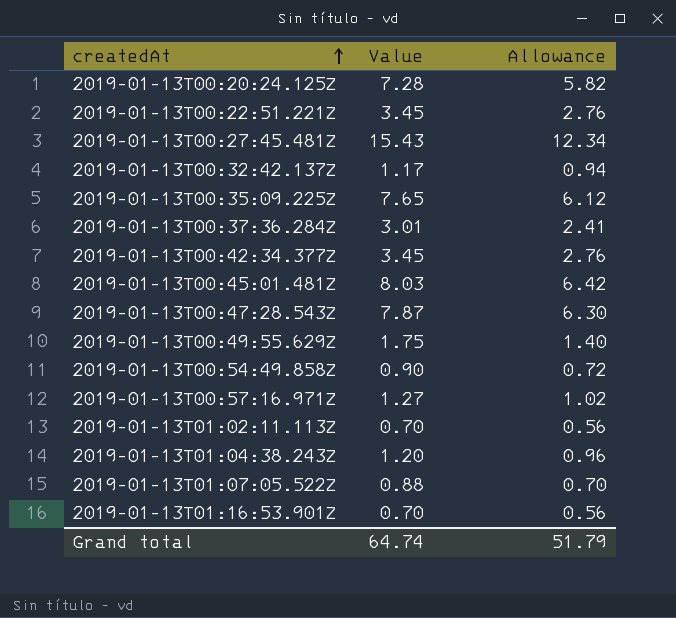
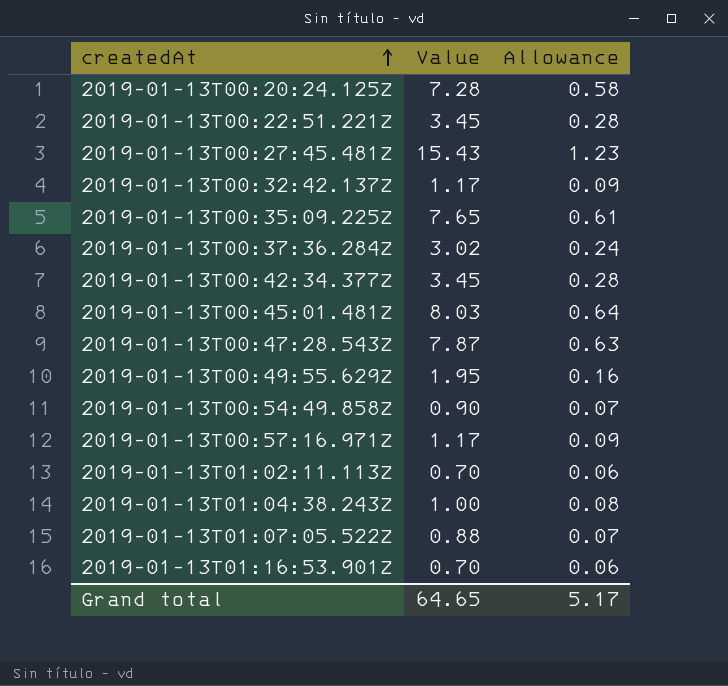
column Allowance | formula: [Value] * 0.8 -> [Value] * 0.08
2019-01-13T00:37:36.284Z | Value: 3.01 -> 3.02
2019-01-13T00:49:55.629Z | Value: 1.75 -> 1.95
2019-01-13T00:57:16.971Z | Value: 1.27 -> 1.17
2019-01-13T01:04:38.243Z | Value: 1.20 -> 1.00
Grand total | Value: 64.74 -> 64.65
Grand total | Allowance: 51.79 -> 5.17

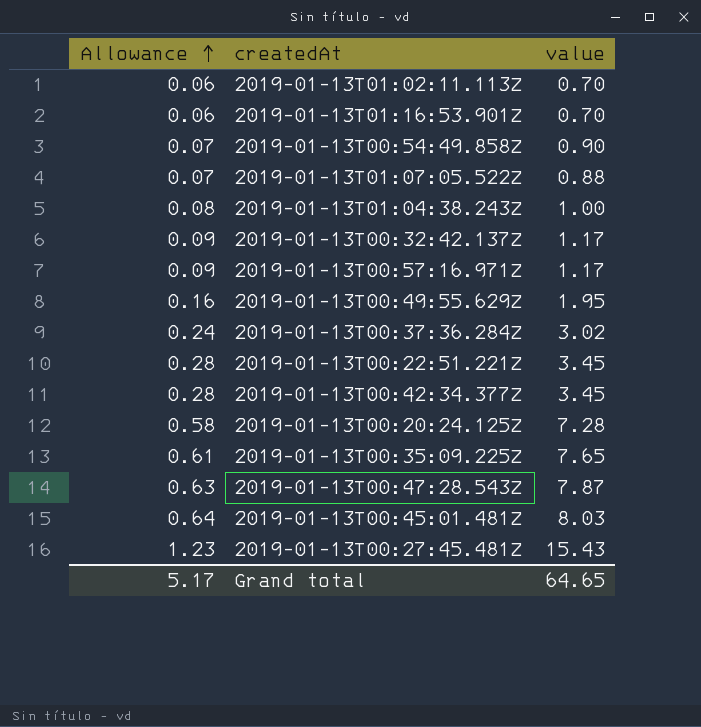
row order: createdAt ascending -> Allowance ascending
column Allowance | position: 3 -> 1
column name: Value -> value

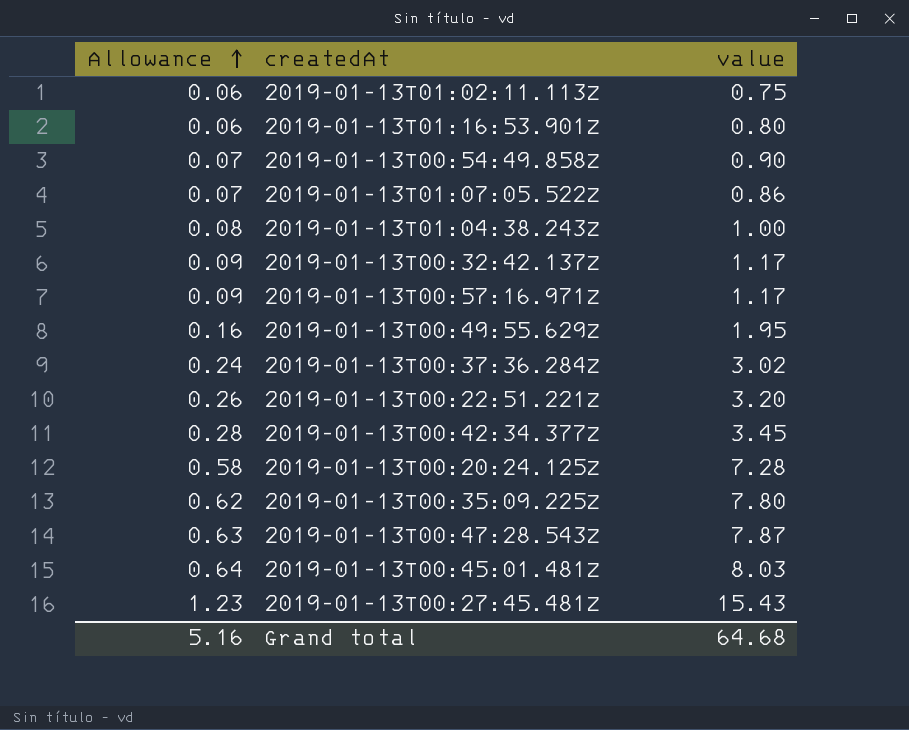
2019-01-13T01:02:11.113Z | value: 0.70 -> 0.75
2019-01-13T01:16:53.901Z | value: 0.70 -> 0.80
2019-01-13T01:07:05.522Z | value: 0.88 -> 0.86
2019-01-13T00:22:51.221Z | Allowance: 0.28 -> 0.26
2019-01-13T00:22:51.221Z | value: 3.45 -> 3.20
2019-01-13T00:35:09.225Z | Allowance: 0.61 -> 0.62
2019-01-13T00:35:09.225Z | value: 7.65 -> 7.80
Grand total | Allowance: 5.17 -> 5.16
Grand total | value: 64.65 -> 64.68

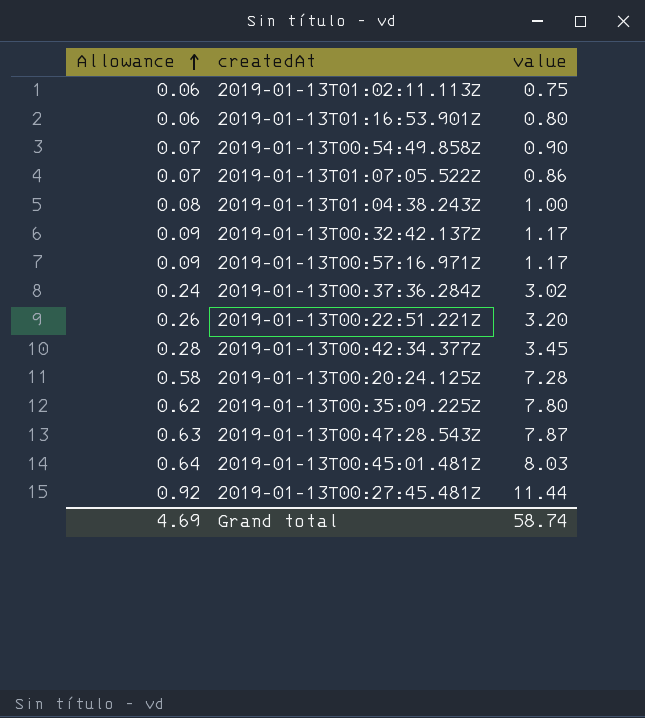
row 2019-01-13T00:49:55.629Z: 0.16 | 1.95 -> none
2019-01-13T00:27:45.481Z | Allowance: 1.23 -> 0.92
2019-01-13T00:27:45.481Z | value: 15.43 -> 11.44
Grand total | Allowance: 5.16 -> 4.69
Grand total | value: 64.68 -> 58.74

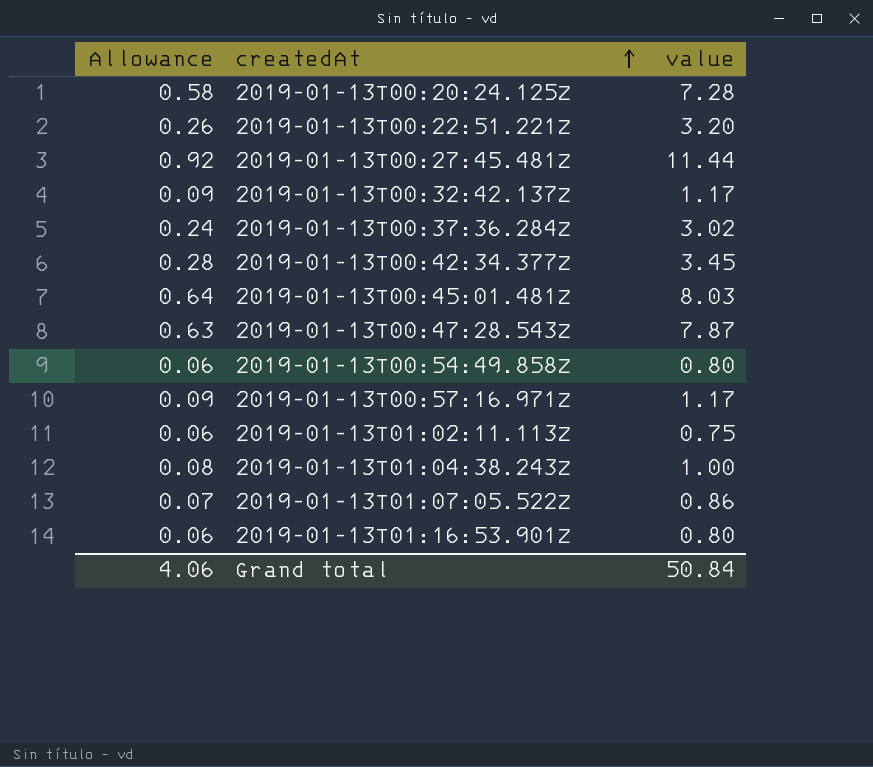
row order: Allowance ascending -> createdAt ascending
row 2019-01-13T00:35:09.225Z: 0.62 | 7.80 -> none
2019-01-13T00:54:49.858Z | Allowance: 0.07 -> 0.06
2019-01-13T00:54:49.858Z | value: 0.90 -> 0.80
Grand total | Allowance: 4.69 -> 4.06
Grand total | value: 58.74 -> 50.84

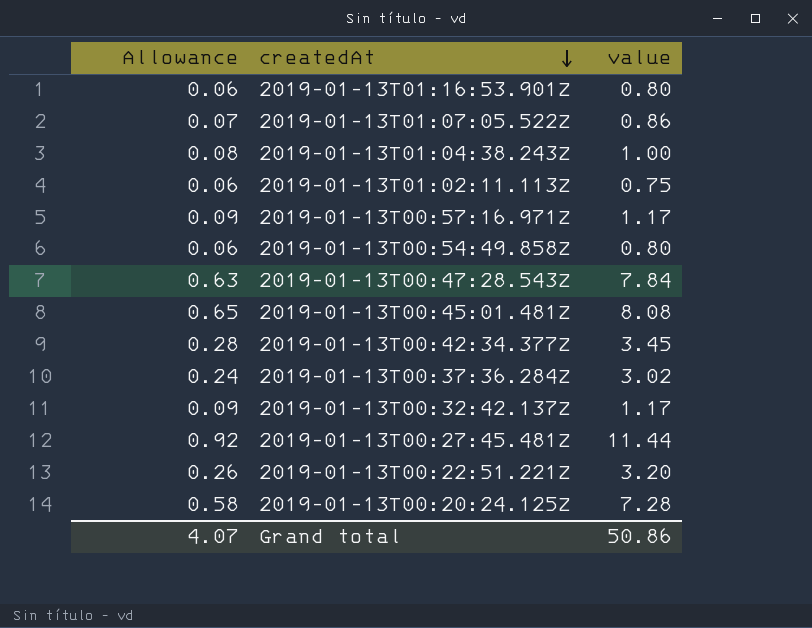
row order: createdAt ascending -> createdAt descending
2019-01-13T00:47:28.543Z | value: 7.87 -> 7.84
2019-01-13T00:45:01.481Z | Allowance: 0.64 -> 0.65
2019-01-13T00:45:01.481Z | value: 8.03 -> 8.08
Grand total | Allowance: 4.06 -> 4.07
Grand total | value: 50.84 -> 50.86

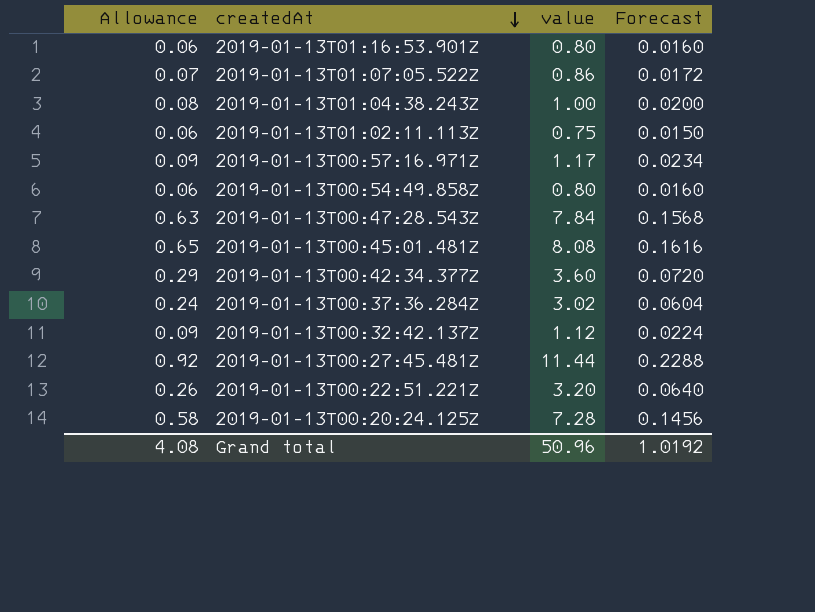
column Forecast | formula: none -> [value] * 0.02
2019-01-13T00:42:34.377Z | Allowance: 0.28 -> 0.29
2019-01-13T00:42:34.377Z | value: 3.45 -> 3.60
2019-01-13T00:32:42.137Z | value: 1.17 -> 1.12
Grand total | Allowance: 4.07 -> 4.08
Grand total | value: 50.86 -> 50.96

